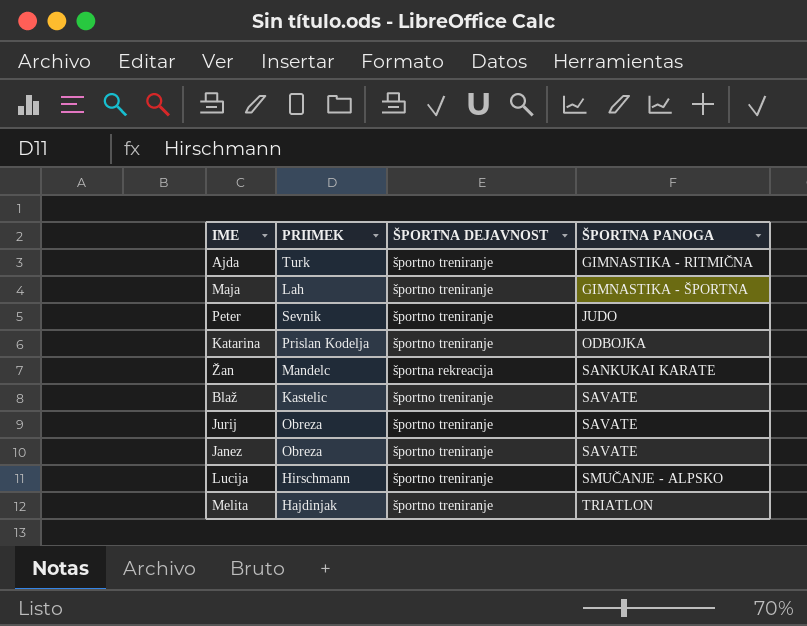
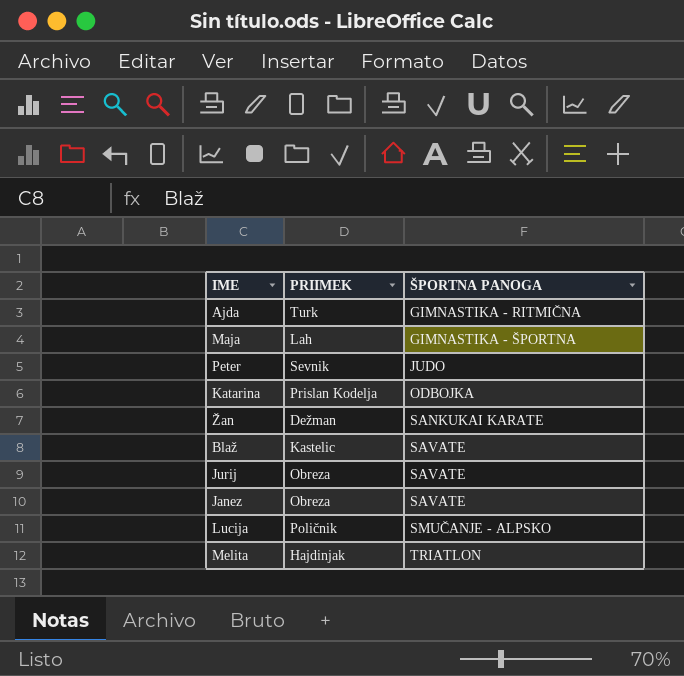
column ŠPORTNA DEJAVNOST | position: 3 -> none
Žan | PRIIMEK: Mandelc -> Dežman
Lucija | PRIIMEK: Hirschmann -> Poličnik

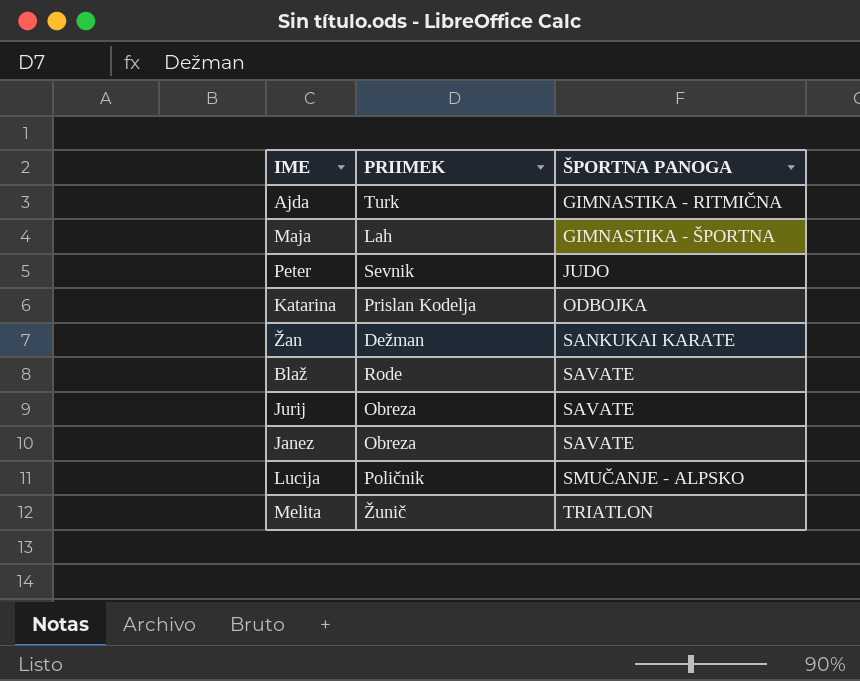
Blaž | PRIIMEK: Kastelic -> Rode
Melita | PRIIMEK: Hajdinjak -> Žunič

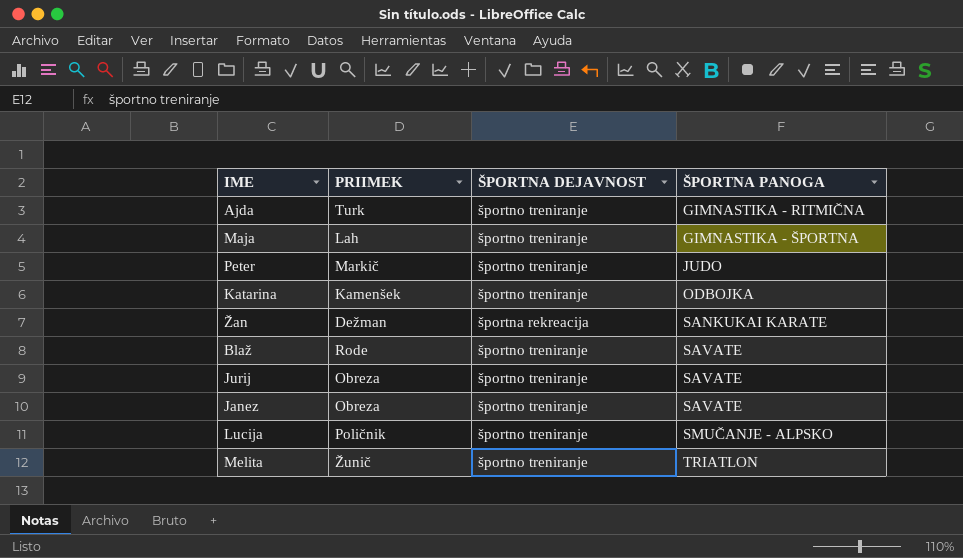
column ŠPORTNA DEJAVNOST | position: none -> 3
Peter | PRIIMEK: Sevnik -> Markič
Katarina | PRIIMEK: Prislan Kodelja -> Kamenšek

